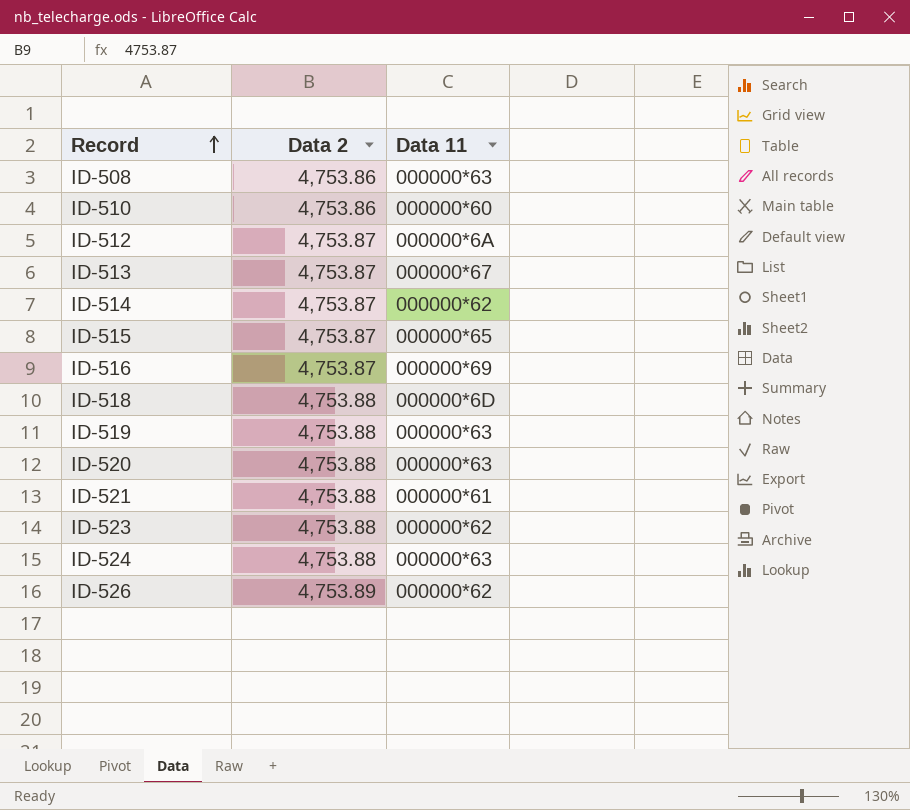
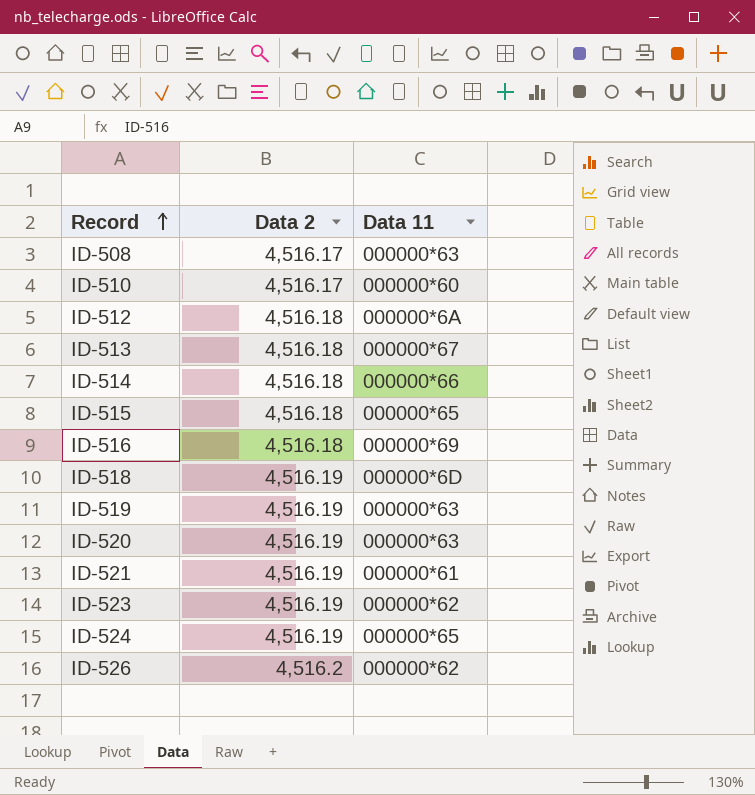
ID-508 | Data 2: 4,753.86 -> 4,516.17
ID-510 | Data 2: 4,753.86 -> 4,516.17
ID-512 | Data 2: 4,753.87 -> 4,516.18
ID-513 | Data 2: 4,753.87 -> 4,516.18
ID-514 | Data 2: 4,753.87 -> 4,516.18
ID-514 | Data 11: 000000*62 -> 000000*66
ID-515 | Data 2: 4,753.87 -> 4,516.18
ID-516 | Data 2: 4,753.87 -> 4,516.18
ID-518 | Data 2: 4,753.88 -> 4,516.19
ID-519 | Data 2: 4,753.88 -> 4,516.19
ID-520 | Data 2: 4,753.88 -> 4,516.19
ID-521 | Data 2: 4,753.88 -> 4,516.19
ID-523 | Data 2: 4,753.88 -> 4,516.19
ID-524 | Data 2: 4,753.88 -> 4,516.19
ID-524 | Data 11: 000000*63 -> 000000*65
ID-526 | Data 2: 4,753.89 -> 4,516.2

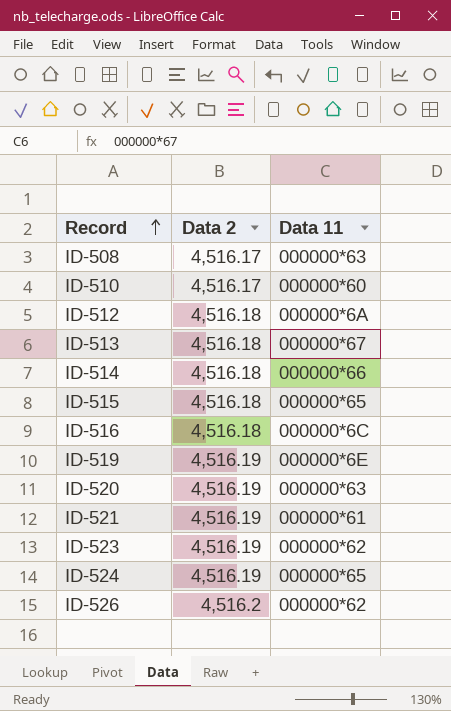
row ID-518: 4,516.19 | 000000*6D -> none
ID-516 | Data 11: 000000*69 -> 000000*6C
ID-519 | Data 11: 000000*63 -> 000000*6E

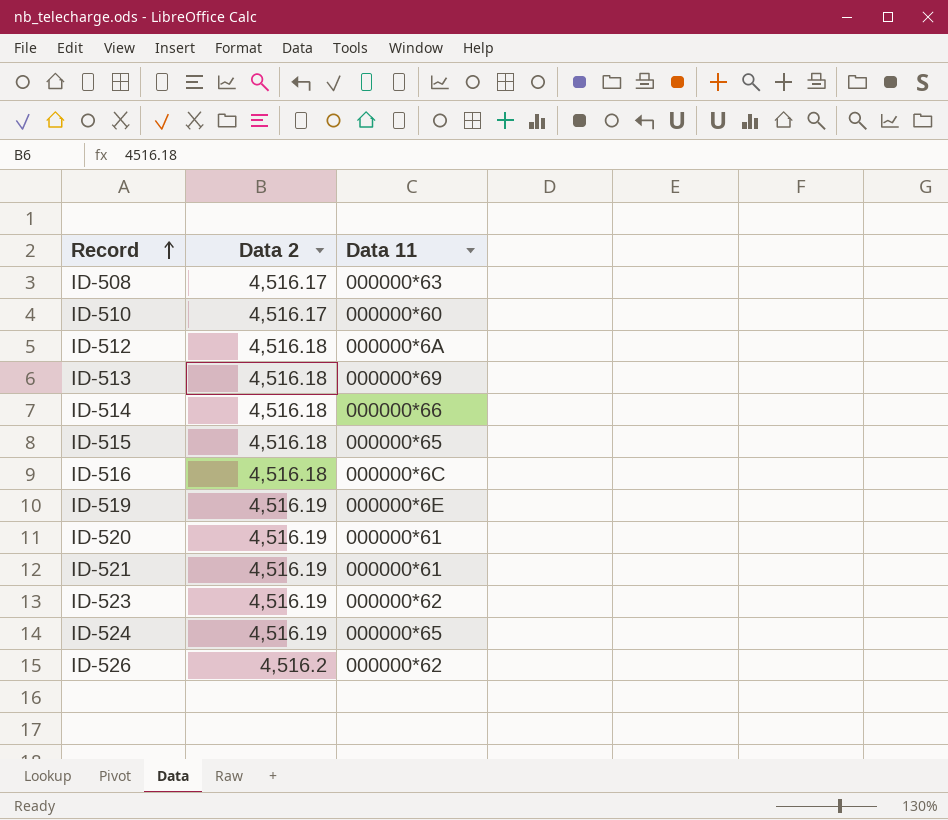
ID-513 | Data 11: 000000*67 -> 000000*69
ID-520 | Data 11: 000000*63 -> 000000*61

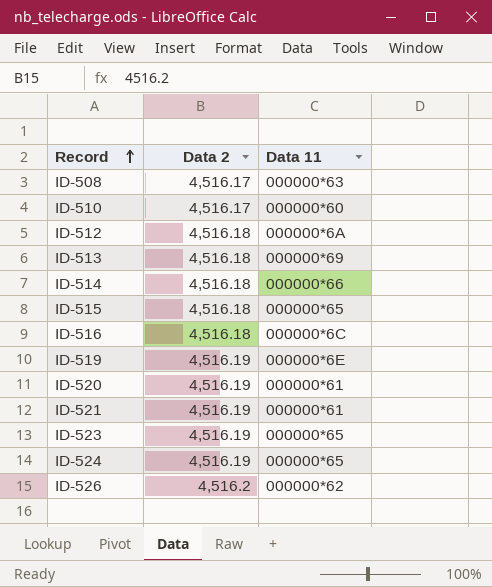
ID-523 | Data 11: 000000*62 -> 000000*65

